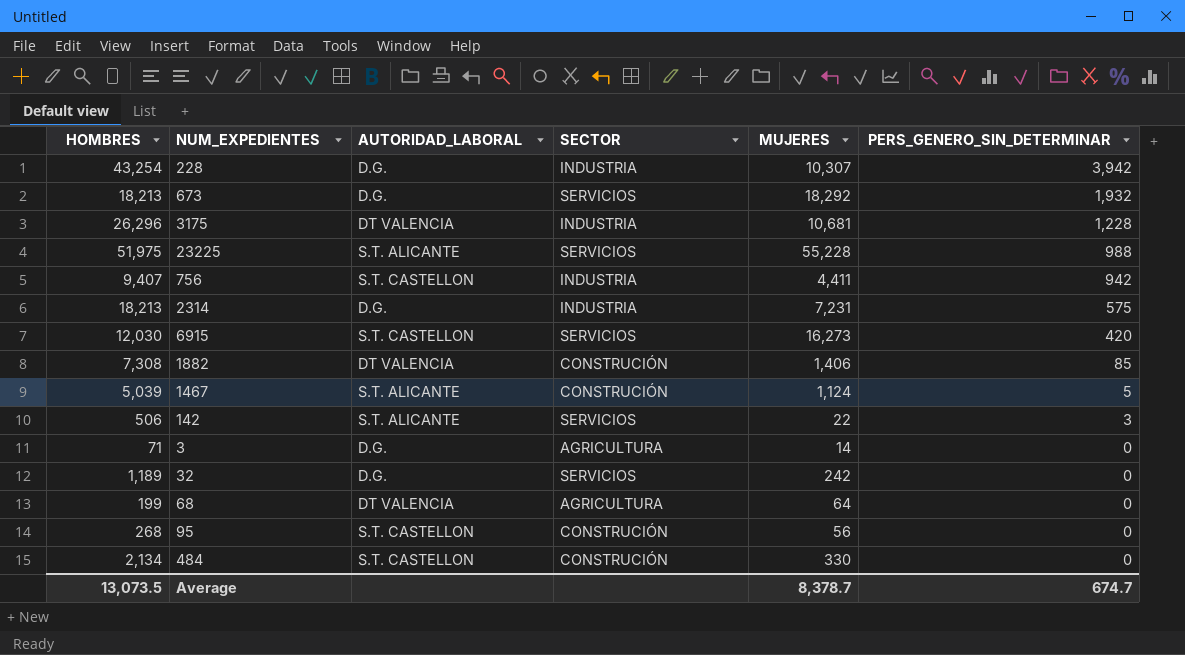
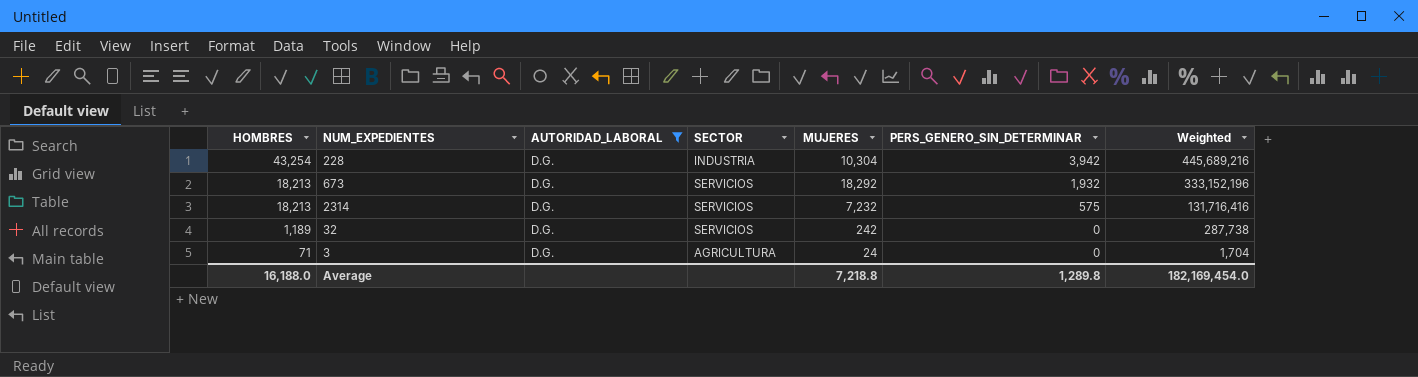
filter: none -> AUTORIDAD_LABORAL = D.G.
row order: PERS_GENERO_SIN_DETERMINAR descending -> HOMBRES descending
column Weighted | formula: none -> [HOMBRES] * [MUJERES]
228 | MUJERES: 10,307 -> 10,304
2314 | SECTOR: INDUSTRIA -> SERVICIOS
2314 | MUJERES: 7,231 -> 7,232
3 | MUJERES: 14 -> 24
Average | HOMBRES: 13,073.5 -> 16,188.0
Average | MUJERES: 8,378.7 -> 7,218.8
Average | PERS_GENERO_SIN_DETERMINAR: 674.7 -> 1,289.8

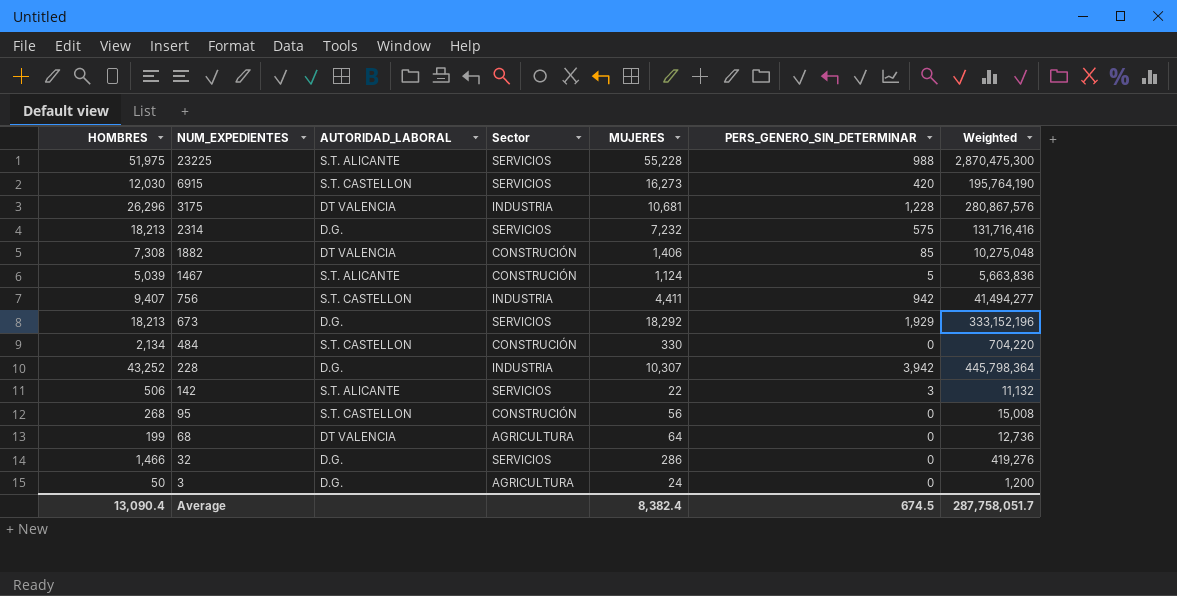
filter: AUTORIDAD_LABORAL = D.G. -> none
row order: HOMBRES descending -> NUM_EXPEDIENTES descending
column name: SECTOR -> Sector
673 | PERS_GENERO_SIN_DETERMINAR: 1,932 -> 1,929
228 | HOMBRES: 43,254 -> 43,252
228 | MUJERES: 10,304 -> 10,307
228 | Weighted: 445,689,216 -> 445,798,364
32 | HOMBRES: 1,189 -> 1,466
32 | MUJERES: 242 -> 286
32 | Weighted: 287,738 -> 419,276
3 | HOMBRES: 71 -> 50
3 | Weighted: 1,704 -> 1,200
Average | HOMBRES: 16,188.0 -> 13,090.4
Average | MUJERES: 7,218.8 -> 8,382.4
Average | PERS_GENERO_SIN_DETERMINAR: 1,289.8 -> 674.5
Average | Weighted: 182,169,454.0 -> 287,758,051.7

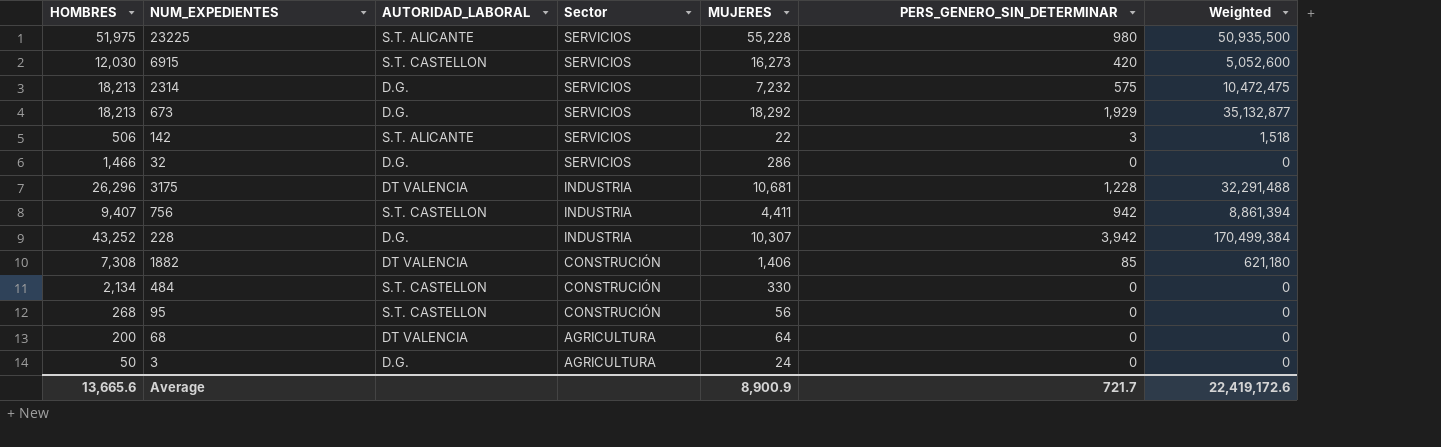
row order: NUM_EXPEDIENTES descending -> Sector descending
column Weighted | formula: [HOMBRES] * [MUJERES] -> [HOMBRES] * [PERS_GENERO_SIN_DETERMINAR]
row 1467: 5,039 | S.T. ALICANTE | CONSTRUCIÓN | 1,124 | 5 | 5,663,836 -> none
23225 | PERS_GENERO_SIN_DETERMINAR: 988 -> 980
68 | HOMBRES: 199 -> 200
Average | HOMBRES: 13,090.4 -> 13,665.6
Average | MUJERES: 8,382.4 -> 8,900.9
Average | PERS_GENERO_SIN_DETERMINAR: 674.5 -> 721.7
Average | Weighted: 287,758,051.7 -> 22,419,172.6

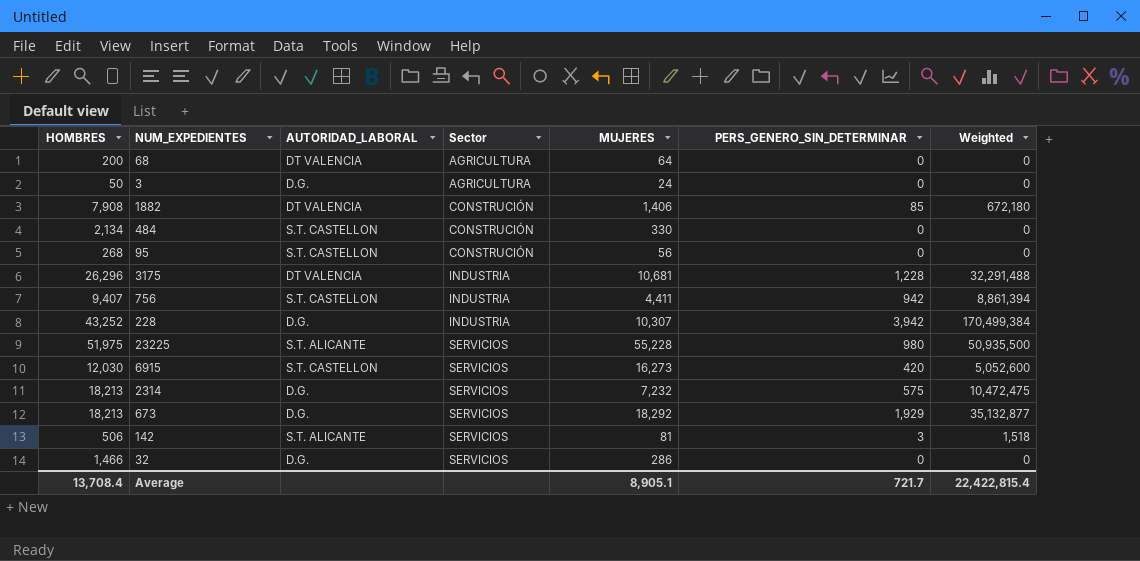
row order: Sector descending -> Sector ascending
1882 | HOMBRES: 7,308 -> 7,908
1882 | Weighted: 621,180 -> 672,180
142 | MUJERES: 22 -> 81
Average | HOMBRES: 13,665.6 -> 13,708.4
Average | MUJERES: 8,900.9 -> 8,905.1
Average | Weighted: 22,419,172.6 -> 22,422,815.4

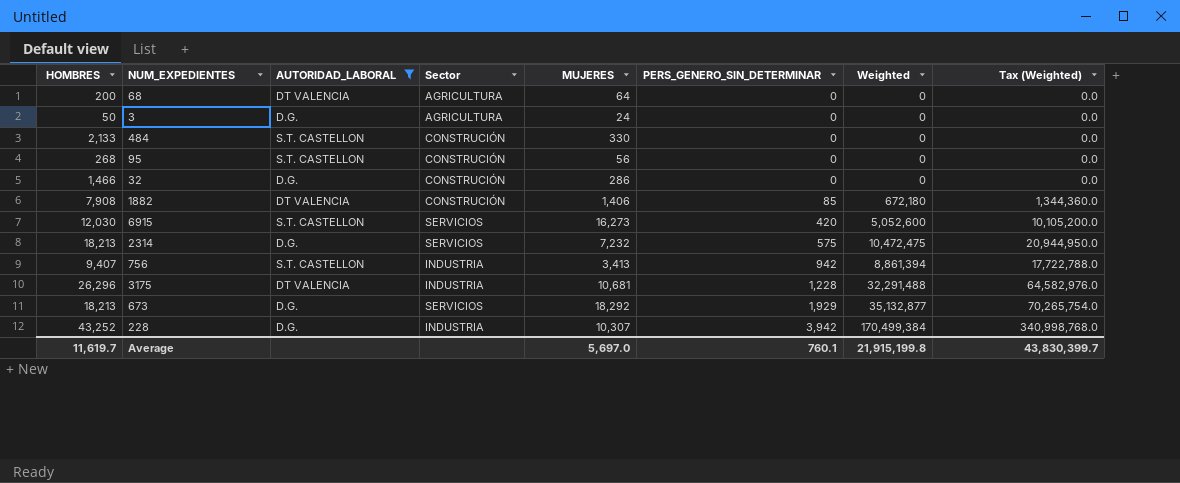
filter: none -> AUTORIDAD_LABORAL != S.T. ALICANTE
row order: Sector ascending -> PERS_GENERO_SIN_DETERMINAR ascending
column Tax (Weighted) | formula: none -> [Weighted] * 2
484 | HOMBRES: 2,134 -> 2,133
32 | Sector: SERVICIOS -> CONSTRUCIÓN
756 | MUJERES: 4,411 -> 3,413
Average | HOMBRES: 13,708.4 -> 11,619.7
Average | MUJERES: 8,905.1 -> 5,697.0
Average | PERS_GENERO_SIN_DETERMINAR: 721.7 -> 760.1
Average | Weighted: 22,422,815.4 -> 21,915,199.8

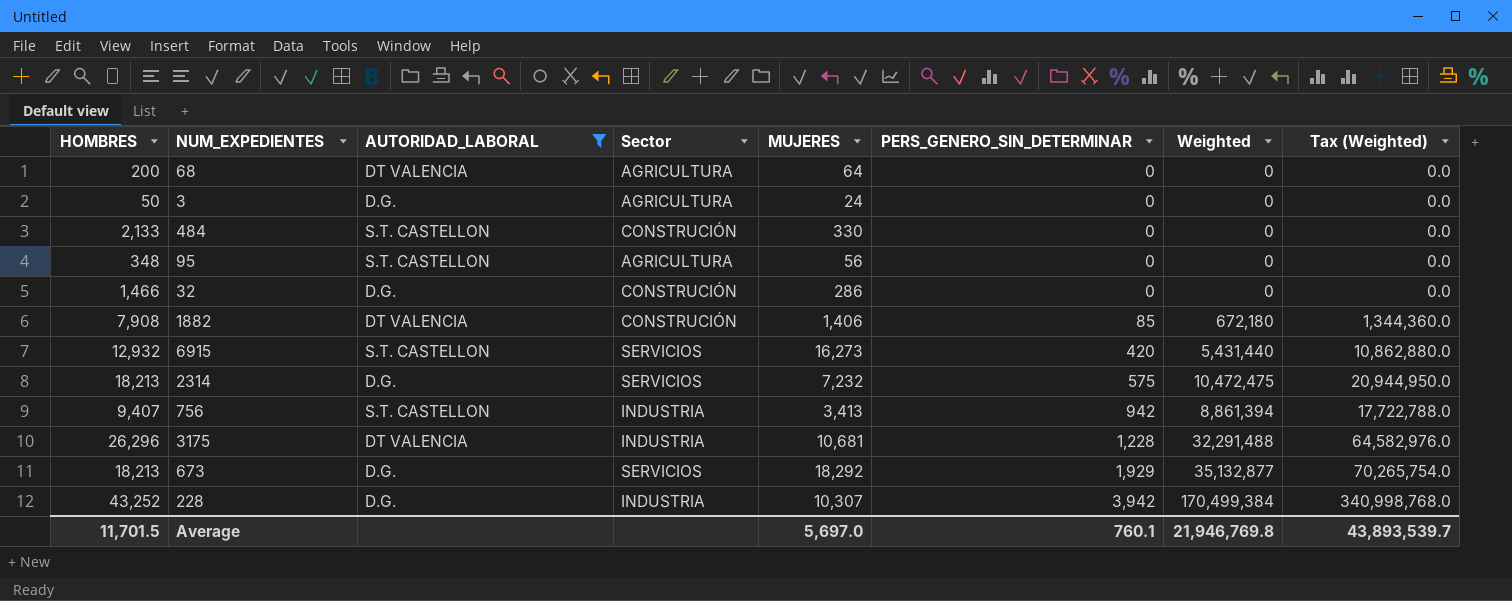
95 | HOMBRES: 268 -> 348
95 | Sector: CONSTRUCIÓN -> AGRICULTURA
6915 | HOMBRES: 12,030 -> 12,932
6915 | Weighted: 5,052,600 -> 5,431,440
6915 | Tax (Weighted): 10,105,200.0 -> 10,862,880.0
Average | HOMBRES: 11,619.7 -> 11,701.5
Average | Weighted: 21,915,199.8 -> 21,946,769.8
Average | Tax (Weighted): 43,830,399.7 -> 43,893,539.7

